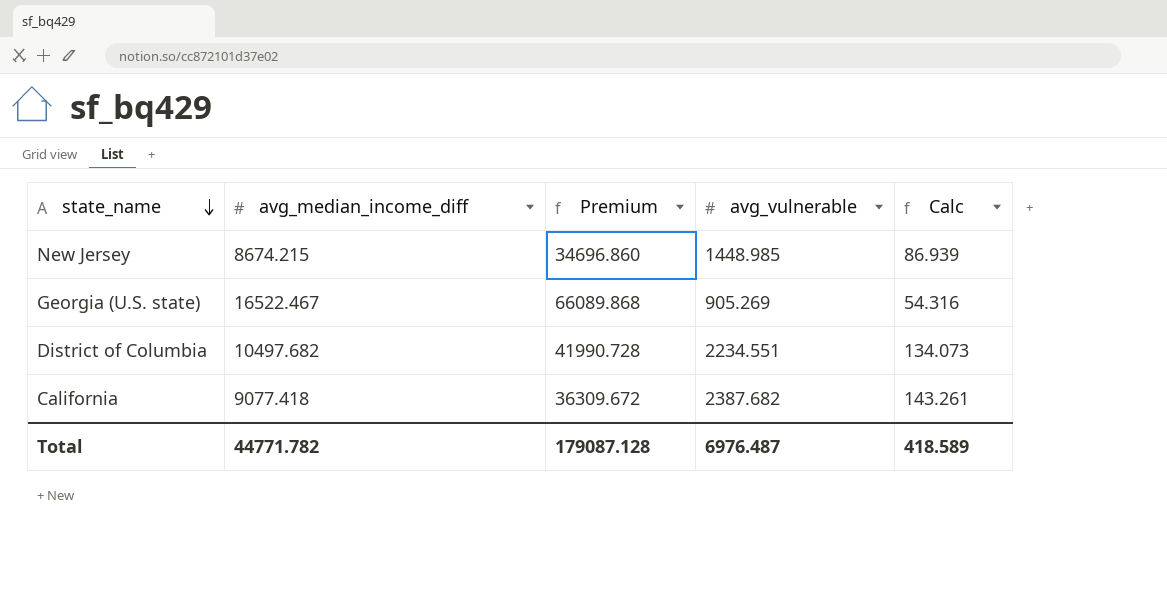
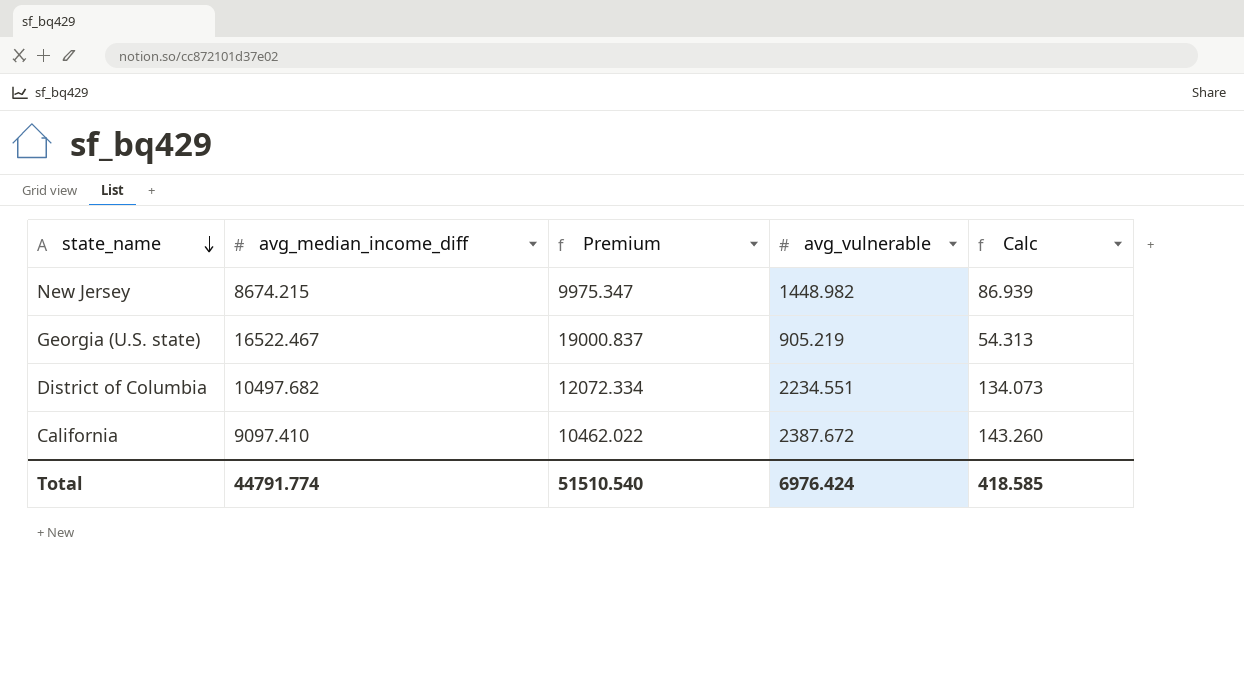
column Premium | formula: [avg_median_income_diff] * 4 -> [avg_median_income_diff] * 1.15
New Jersey | avg_vulnerable: 1448.985 -> 1448.982
Georgia (U.S. state) | avg_vulnerable: 905.269 -> 905.219
Georgia (U.S. state) | Calc: 54.316 -> 54.313
California | avg_median_income_diff: 9077.418 -> 9097.410
California | avg_vulnerable: 2387.682 -> 2387.672
California | Calc: 143.261 -> 143.260
Total | avg_median_income_diff: 44771.782 -> 44791.774
Total | Premium: 179087.128 -> 51510.540
Total | avg_vulnerable: 6976.487 -> 6976.424
Total | Calc: 418.589 -> 418.585

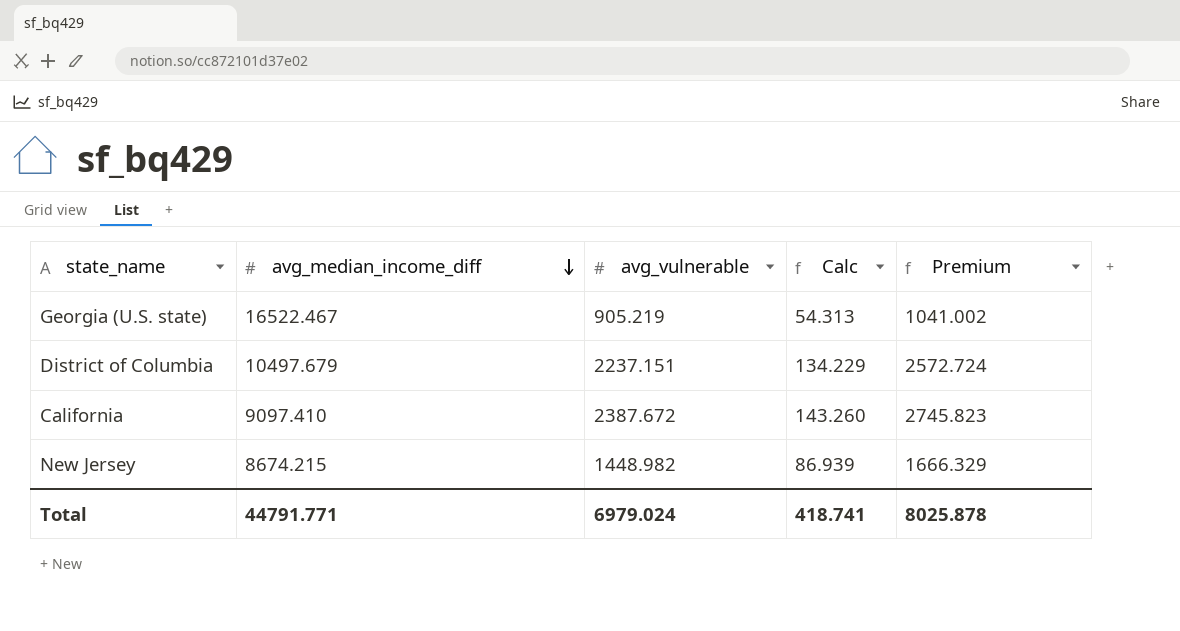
row order: state_name descending -> avg_median_income_diff descending
column Premium | formula: [avg_median_income_diff] * 1.15 -> [avg_vulnerable] * 1.15
column Premium | position: 3 -> 5
District of Columbia | avg_median_income_diff: 10497.682 -> 10497.679
District of Columbia | avg_vulnerable: 2234.551 -> 2237.151
District of Columbia | Calc: 134.073 -> 134.229
Total | avg_median_income_diff: 44791.774 -> 44791.771
Total | avg_vulnerable: 6976.424 -> 6979.024
Total | Calc: 418.585 -> 418.741
Total | Premium: 51510.540 -> 8025.878

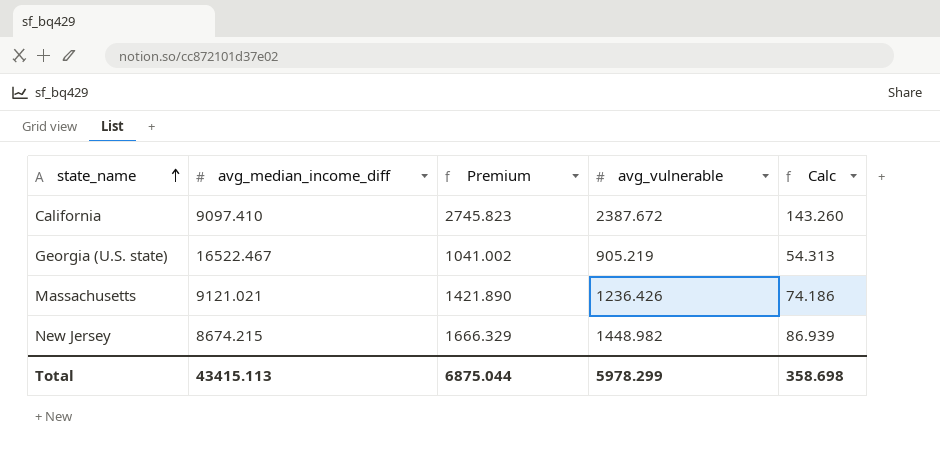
row order: avg_median_income_diff descending -> state_name ascending
column Premium | position: 5 -> 3
row District of Columbia: 10497.679 | 2237.151 | 134.229 | 2572.724 -> none
row Massachusetts: none -> 9121.021 | 1421.890 | 1236.426 | 74.186
Total | avg_median_income_diff: 44791.771 -> 43415.113
Total | Premium: 8025.878 -> 6875.044
Total | avg_vulnerable: 6979.024 -> 5978.299
Total | Calc: 418.741 -> 358.698

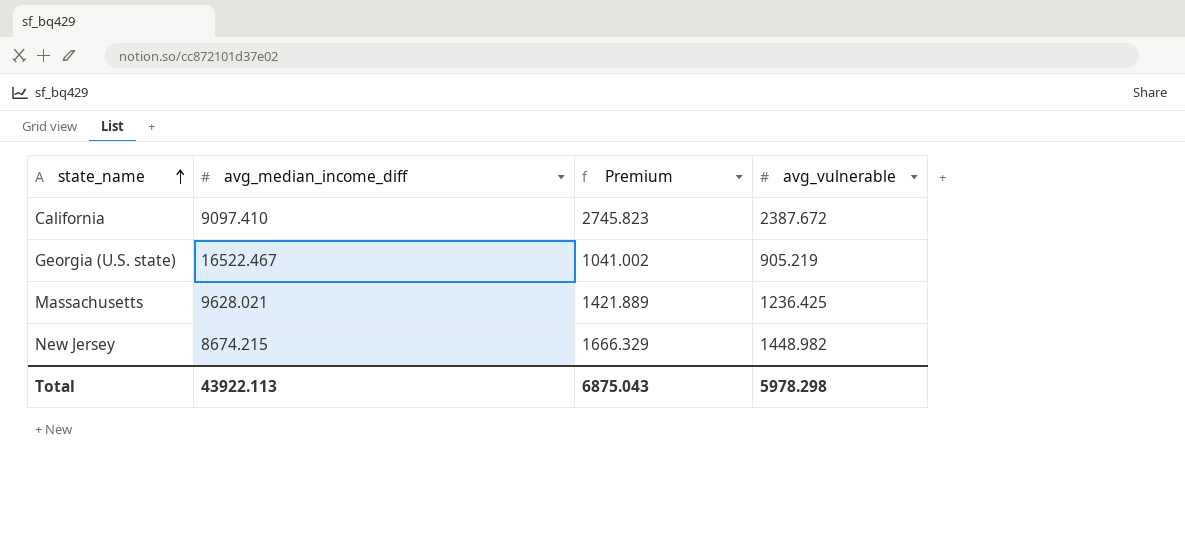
column Calc | formula: [avg_vulnerable] * 0.06 -> none
Massachusetts | avg_median_income_diff: 9121.021 -> 9628.021
Massachusetts | Premium: 1421.890 -> 1421.889
Massachusetts | avg_vulnerable: 1236.426 -> 1236.425
Total | avg_median_income_diff: 43415.113 -> 43922.113
Total | Premium: 6875.044 -> 6875.043
Total | avg_vulnerable: 5978.299 -> 5978.298

